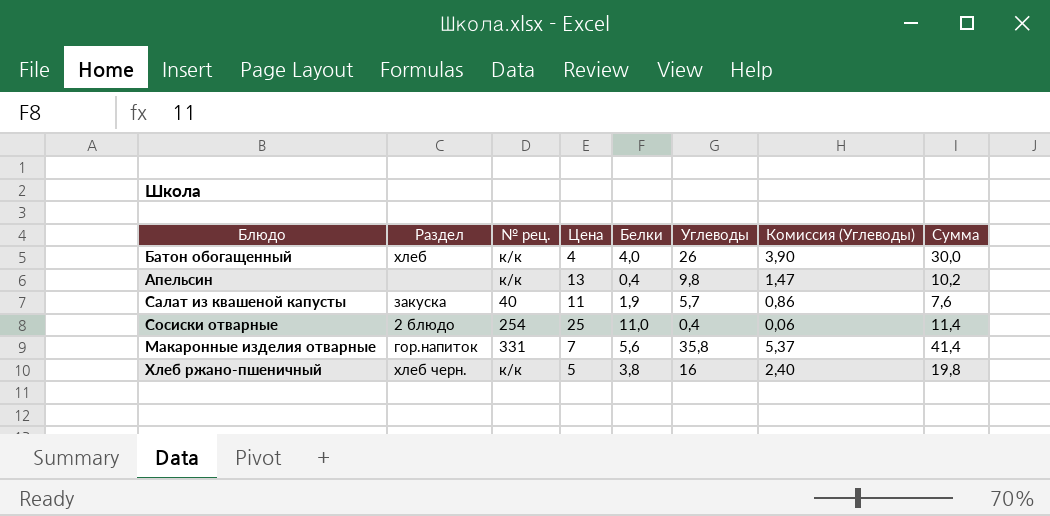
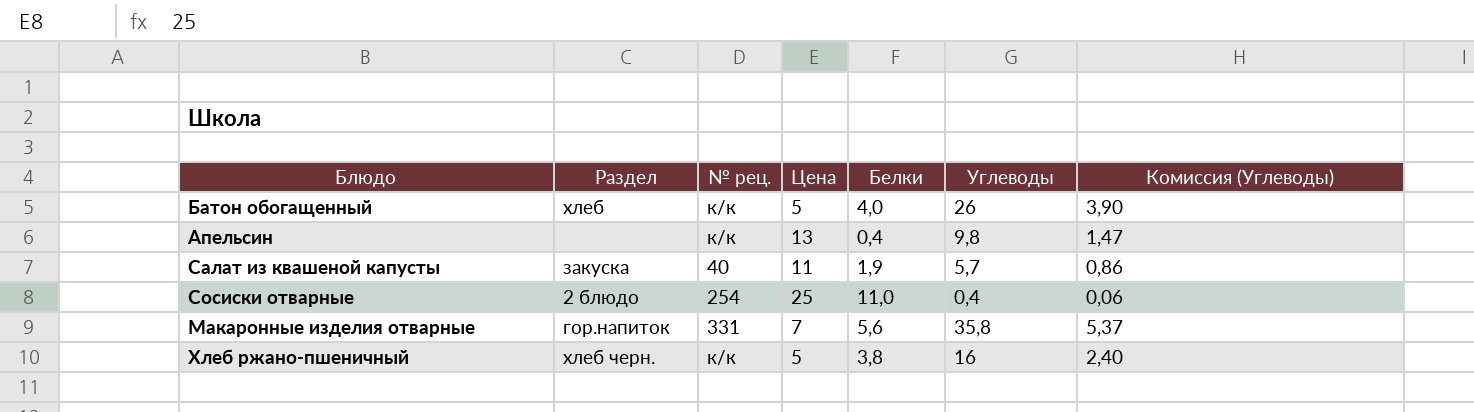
column Сумма | formula: [Белки] + [Углеводы] -> none
Батон обогащенный | Цена: 4 -> 5

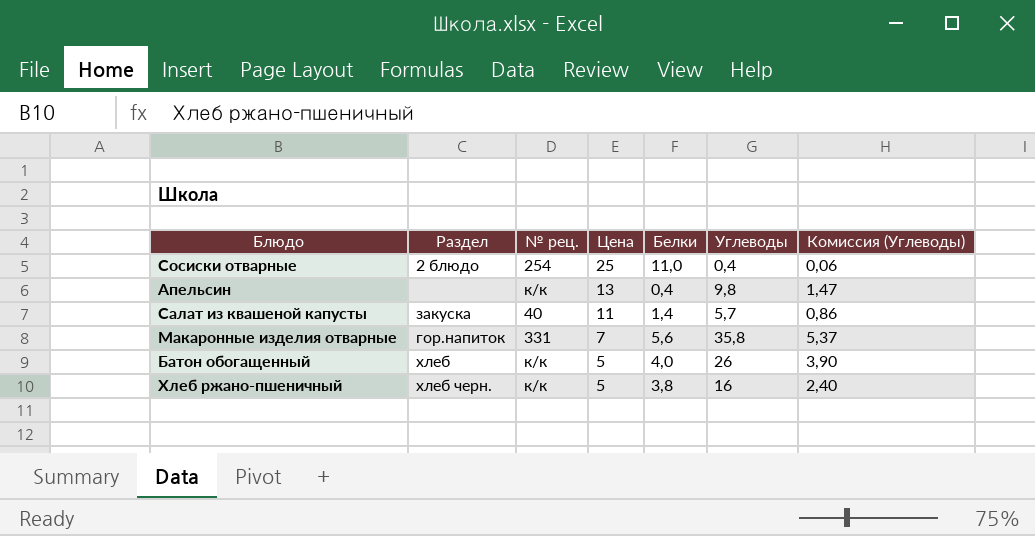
row order: none -> Цена descending
Салат из квашеной капусты | Белки: 1,9 -> 1,4

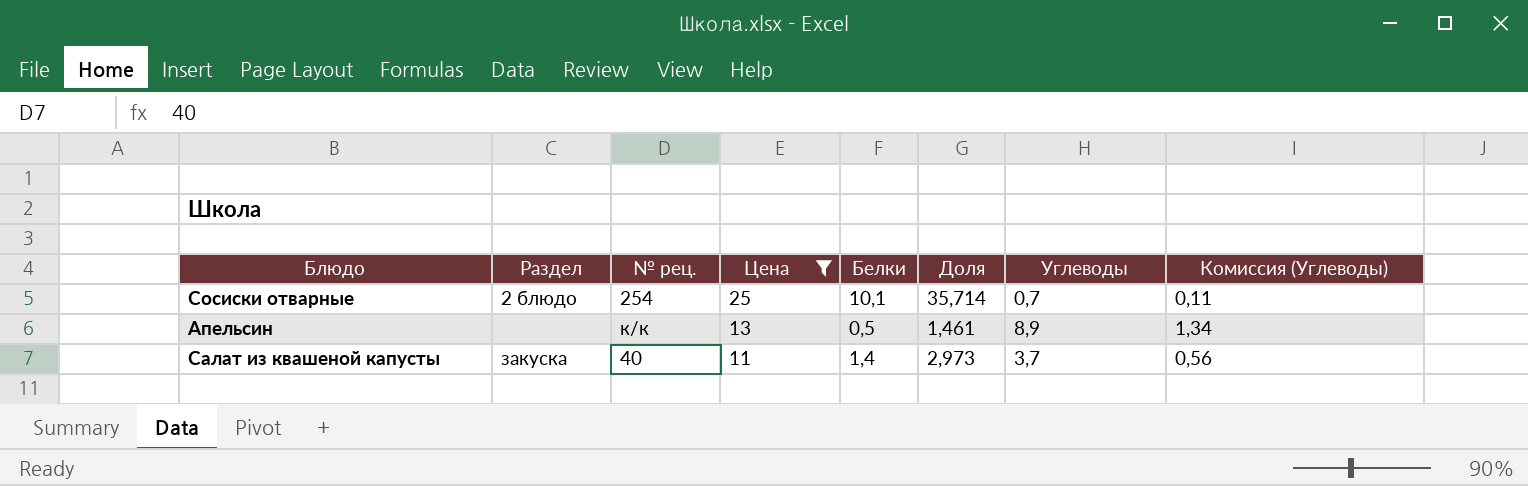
filter: none -> Цена >= 11
column Доля | formula: none -> [Цена] / [Углеводы]
Сосиски отварные | Белки: 11,0 -> 10,1
Сосиски отварные | Углеводы: 0,4 -> 0,7
Сосиски отварные | Комиссия (Углеводы): 0,06 -> 0,11
Апельсин | Белки: 0,4 -> 0,5
Апельсин | Углеводы: 9,8 -> 8,9
Апельсин | Комиссия (Углеводы): 1,47 -> 1,34
Салат из квашеной капусты | Углеводы: 5,7 -> 3,7
Салат из квашеной капусты | Комиссия (Углеводы): 0,86 -> 0,56

